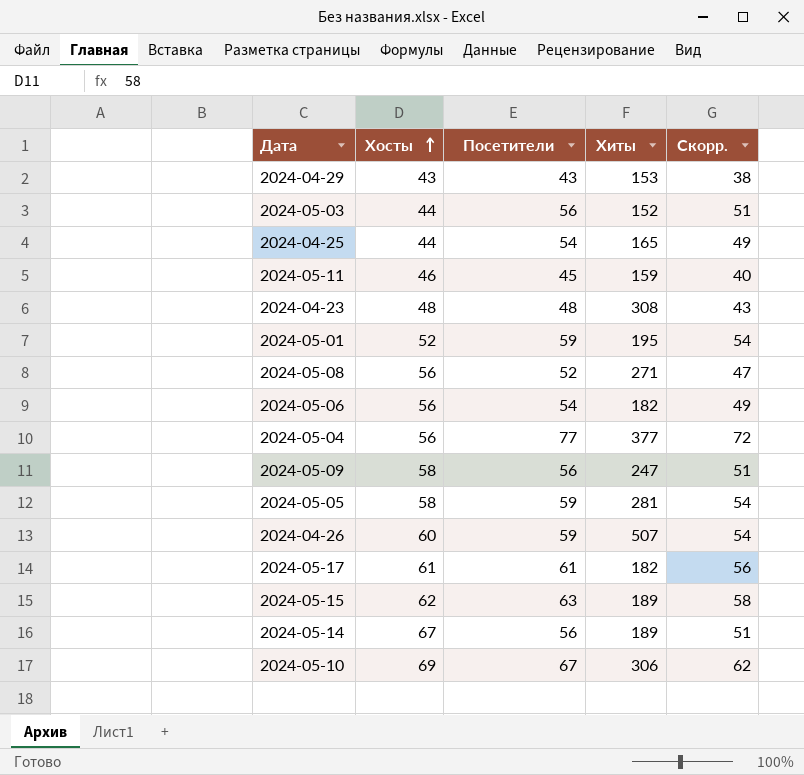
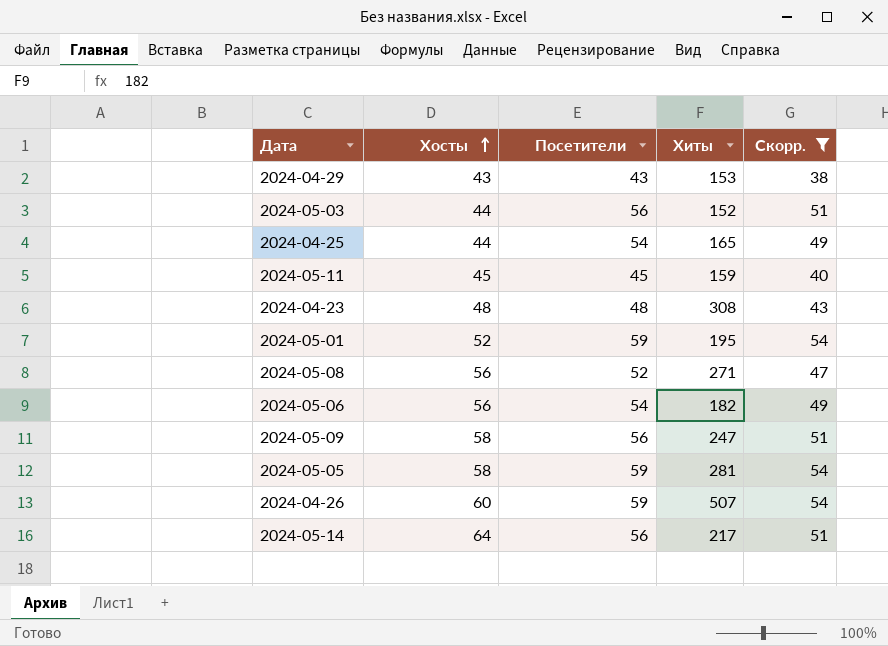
filter: none -> Скорр. <= 54
2024-05-11 | Хосты: 46 -> 45
2024-05-14 | Хосты: 67 -> 64
2024-05-14 | Хиты: 189 -> 217

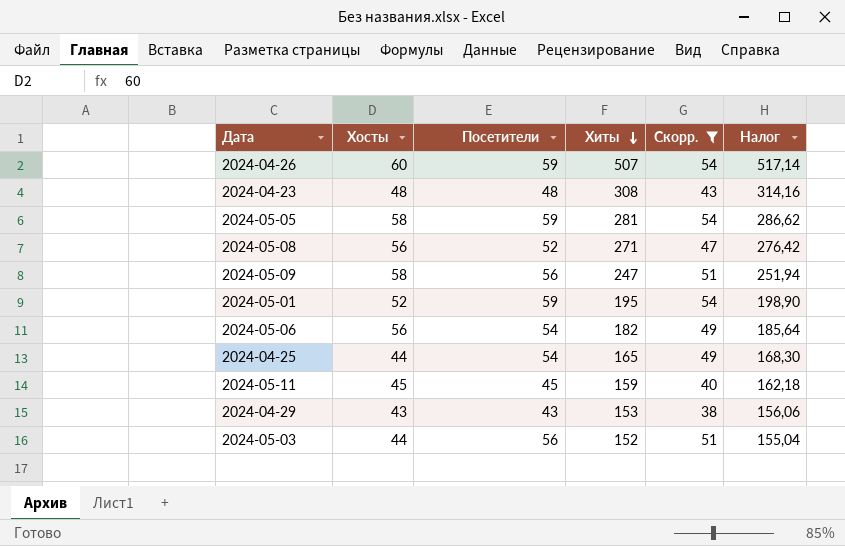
row order: Хосты ascending -> Хиты descending
column Налог | formula: none -> [Хиты] * 1,02
row 2024-05-14: 64 | 56 | 217 | 51 -> none

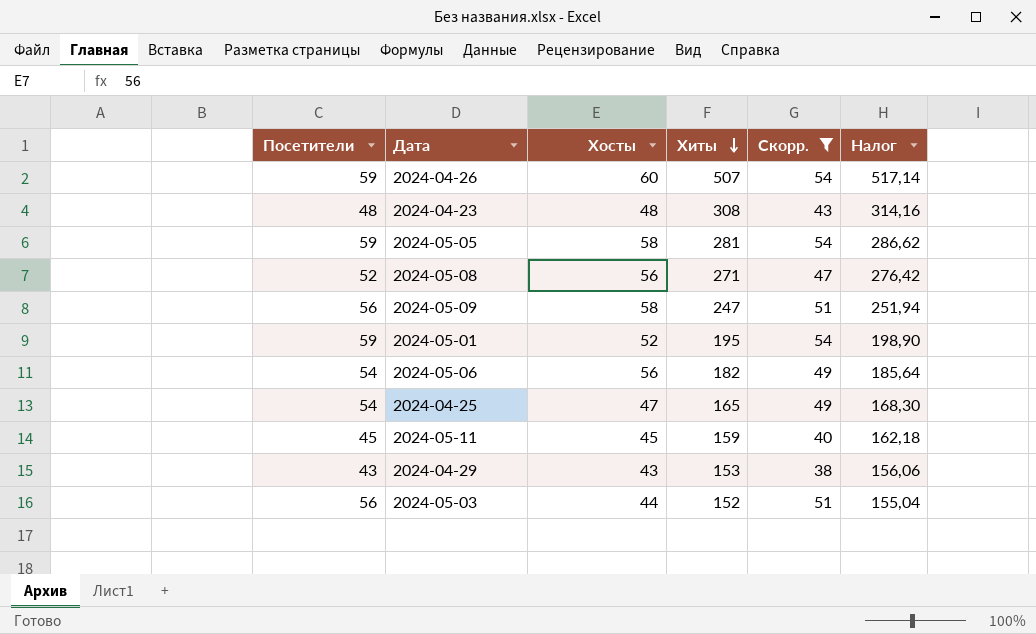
column Посетители | position: 3 -> 1
2024-04-25 | Хосты: 44 -> 47

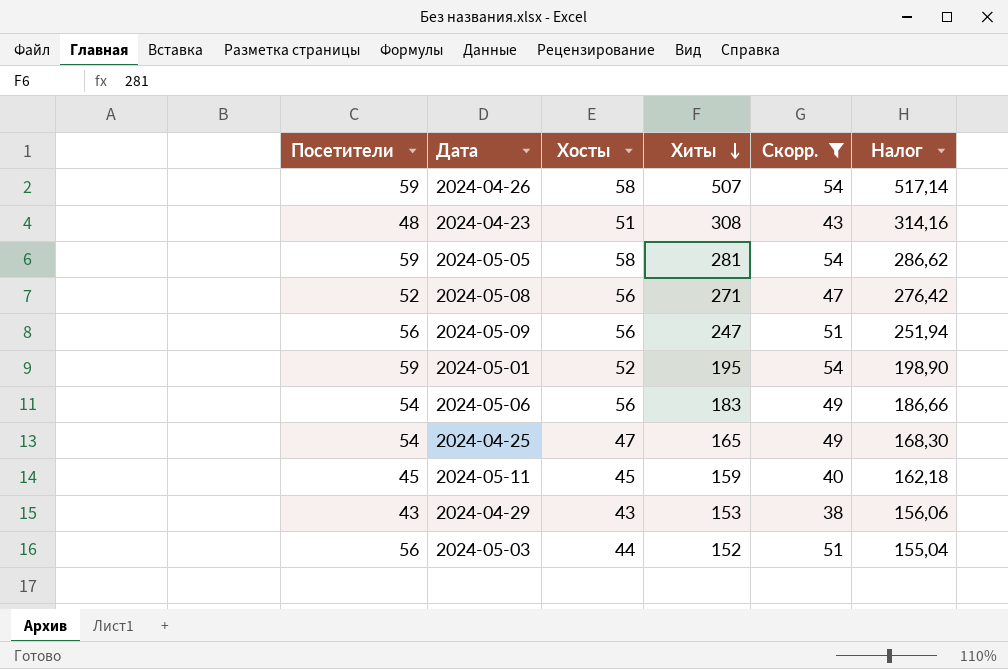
2024-04-26 | Хосты: 60 -> 58
2024-04-23 | Хосты: 48 -> 51
2024-05-09 | Хосты: 58 -> 56
2024-05-06 | Хиты: 182 -> 183
2024-05-06 | Налог: 185,64 -> 186,66

